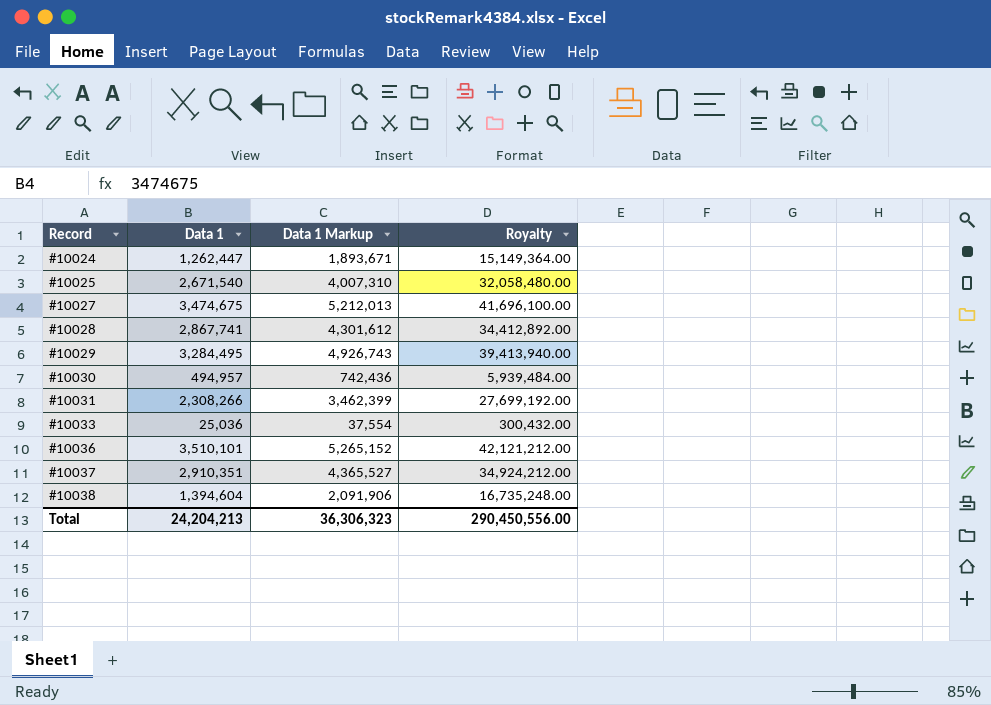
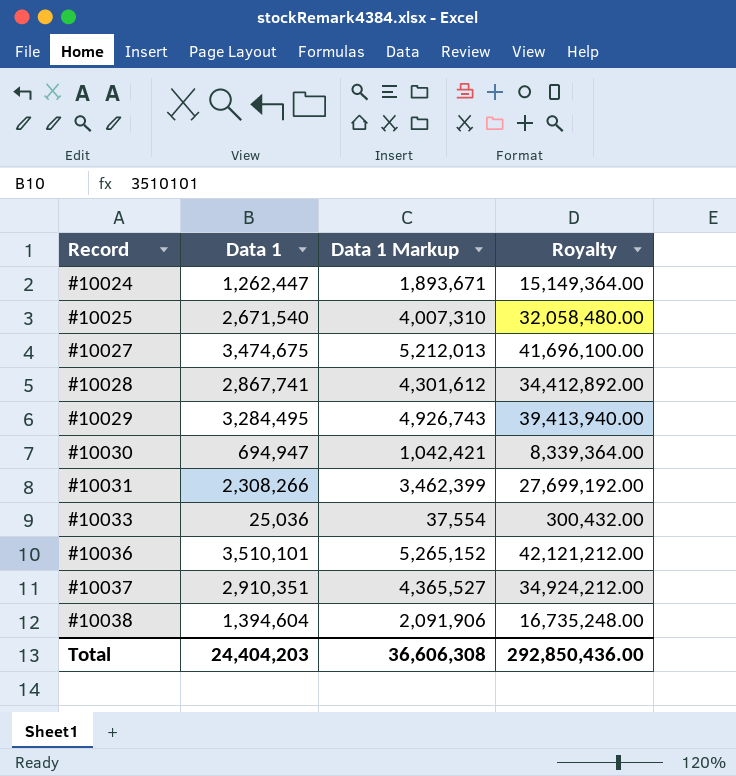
#10030 | Data 1: 494,957 -> 694,947
#10030 | Data 1 Markup: 742,436 -> 1,042,421
#10030 | Royalty: 5,939,484.00 -> 8,339,364.00
Total | Data 1: 24,204,213 -> 24,404,203
Total | Data 1 Markup: 36,306,323 -> 36,606,308
Total | Royalty: 290,450,556.00 -> 292,850,436.00

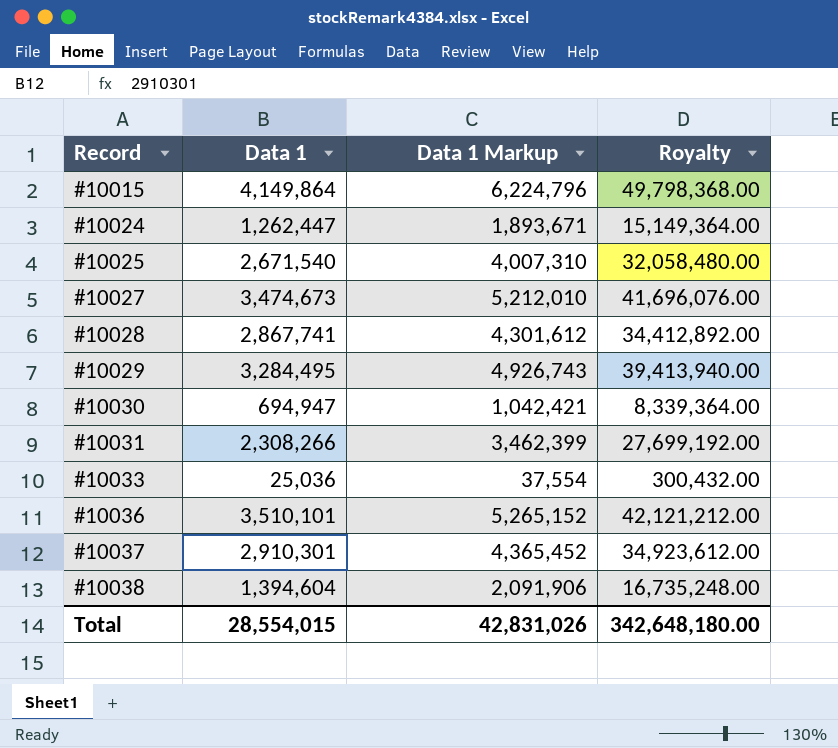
row #10015: none -> 4,149,864 | 6,224,796 | 49,798,368.00
#10027 | Data 1: 3,474,675 -> 3,474,673
#10027 | Data 1 Markup: 5,212,013 -> 5,212,010
#10027 | Royalty: 41,696,100.00 -> 41,696,076.00
#10037 | Data 1: 2,910,351 -> 2,910,301
#10037 | Data 1 Markup: 4,365,527 -> 4,365,452
#10037 | Royalty: 34,924,212.00 -> 34,923,612.00
Total | Data 1: 24,404,203 -> 28,554,015
Total | Data 1 Markup: 36,606,308 -> 42,831,026
Total | Royalty: 292,850,436.00 -> 342,648,180.00

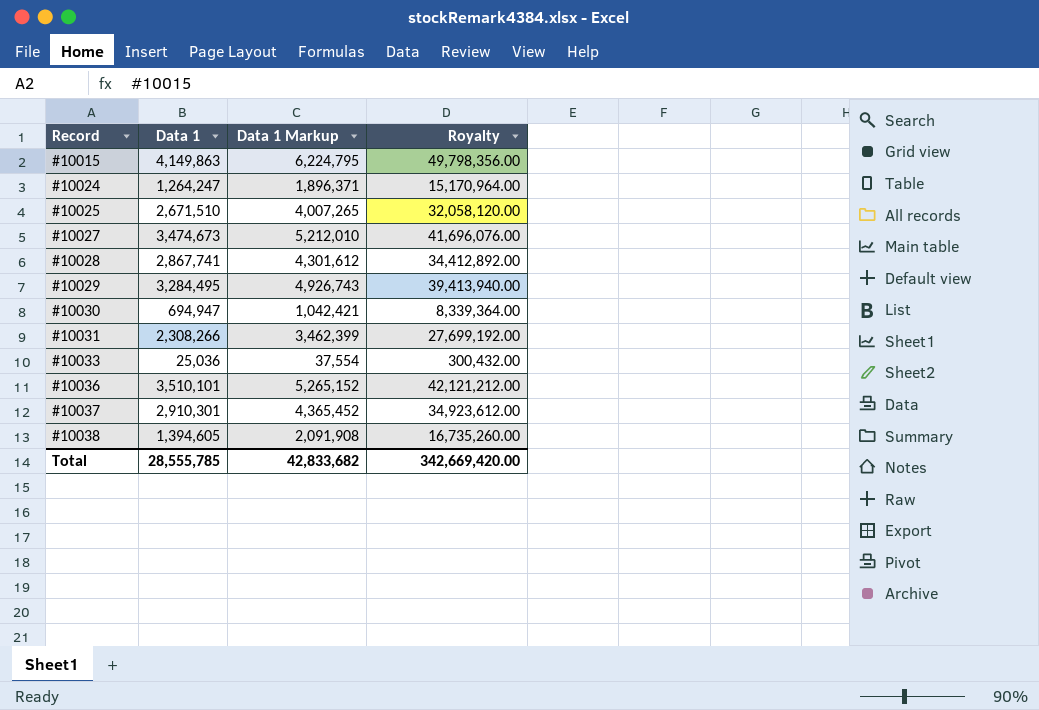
#10015 | Data 1: 4,149,864 -> 4,149,863
#10015 | Data 1 Markup: 6,224,796 -> 6,224,795
#10015 | Royalty: 49,798,368.00 -> 49,798,356.00
#10024 | Data 1: 1,262,447 -> 1,264,247
#10024 | Data 1 Markup: 1,893,671 -> 1,896,371
#10024 | Royalty: 15,149,364.00 -> 15,170,964.00
#10025 | Data 1: 2,671,540 -> 2,671,510
#10025 | Data 1 Markup: 4,007,310 -> 4,007,265
#10025 | Royalty: 32,058,480.00 -> 32,058,120.00
#10038 | Data 1: 1,394,604 -> 1,394,605
#10038 | Data 1 Markup: 2,091,906 -> 2,091,908
#10038 | Royalty: 16,735,248.00 -> 16,735,260.00
Total | Data 1: 28,554,015 -> 28,555,785
Total | Data 1 Markup: 42,831,026 -> 42,833,682
Total | Royalty: 342,648,180.00 -> 342,669,420.00

